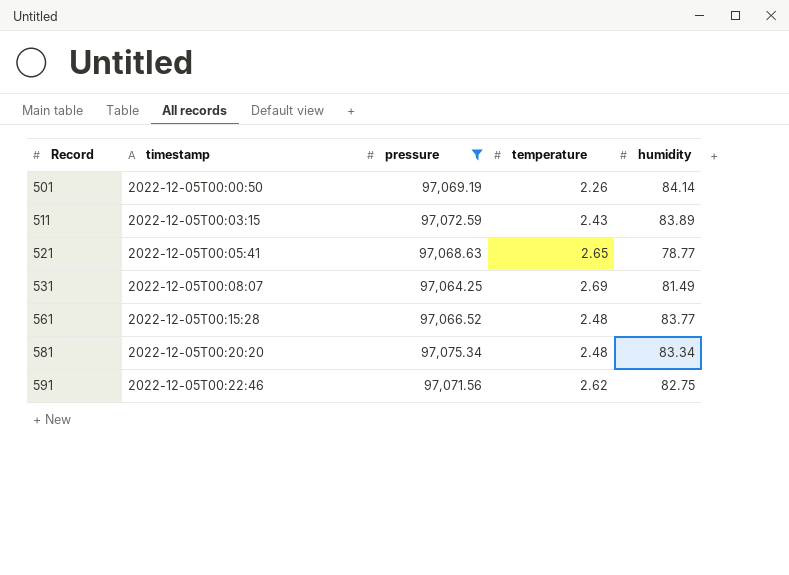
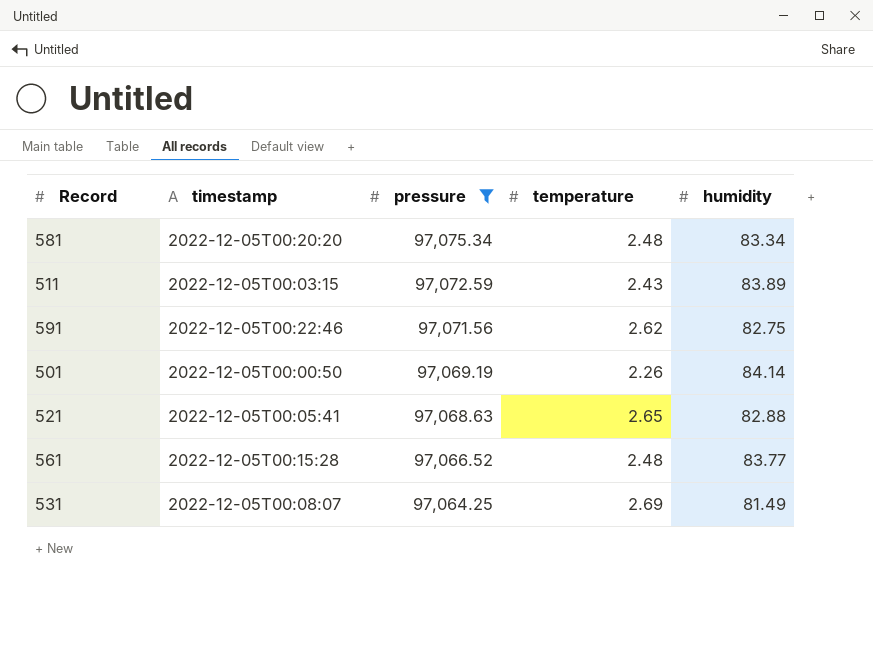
row order: Record ascending -> pressure descending
521 | humidity: 78.77 -> 82.88

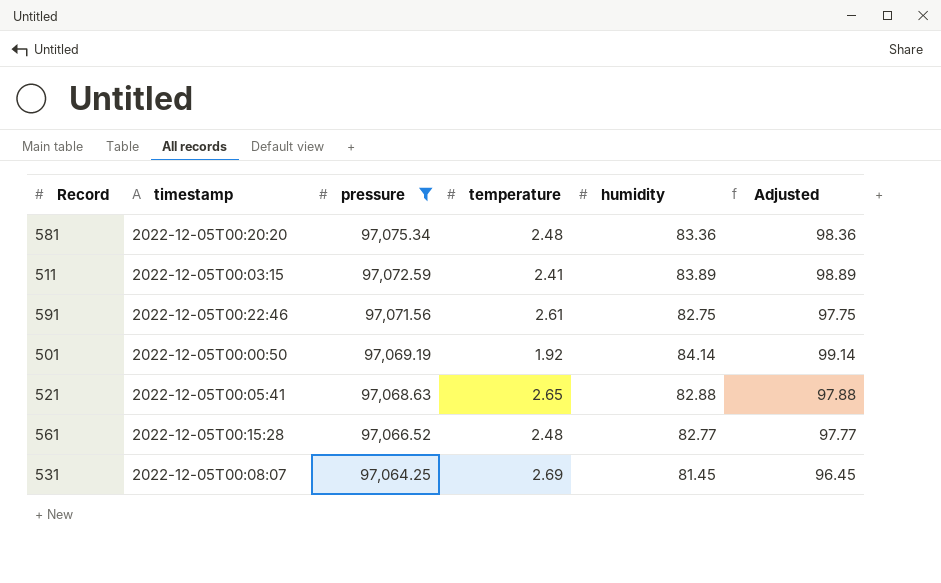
column Adjusted | formula: none -> [humidity] + 15
581 | humidity: 83.34 -> 83.36
511 | temperature: 2.43 -> 2.41
591 | temperature: 2.62 -> 2.61
501 | temperature: 2.26 -> 1.92
561 | humidity: 83.77 -> 82.77
531 | humidity: 81.49 -> 81.45

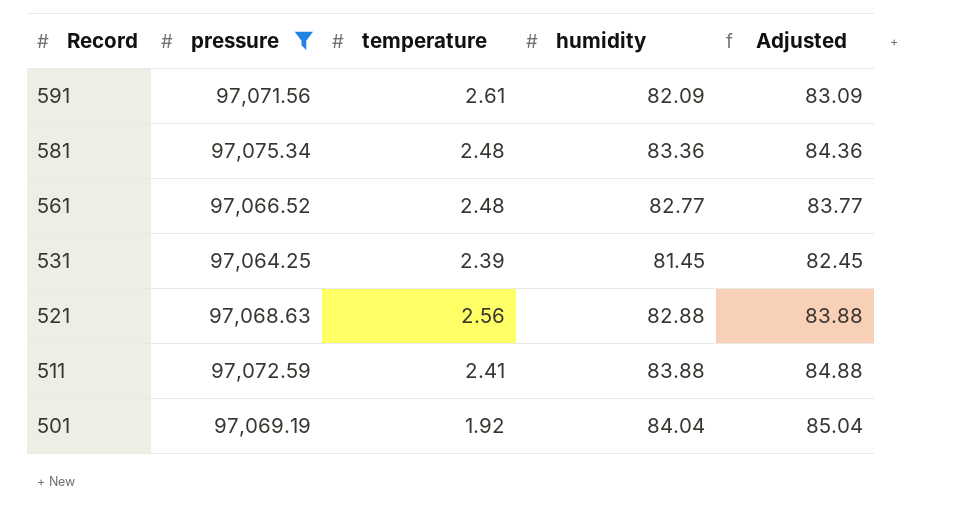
row order: pressure descending -> Record descending
column timestamp | position: 2 -> none
column Adjusted | formula: [humidity] + 15 -> [humidity] + 1
591 | humidity: 82.75 -> 82.09
531 | temperature: 2.69 -> 2.39
521 | temperature: 2.65 -> 2.56
511 | humidity: 83.89 -> 83.88
501 | humidity: 84.14 -> 84.04

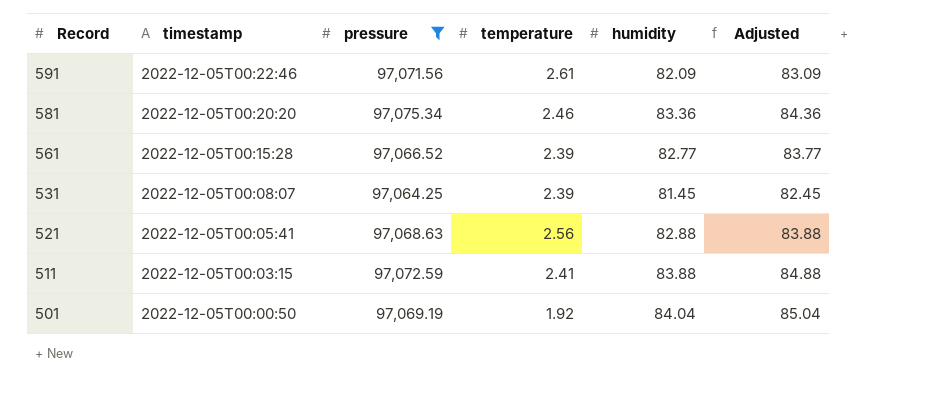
column timestamp | position: none -> 2
581 | temperature: 2.48 -> 2.46
561 | temperature: 2.48 -> 2.39

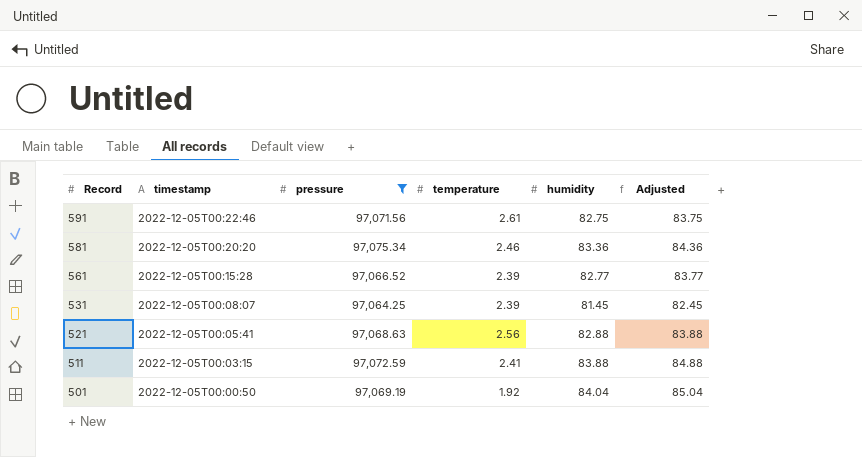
591 | humidity: 82.09 -> 82.75
591 | Adjusted: 83.09 -> 83.75

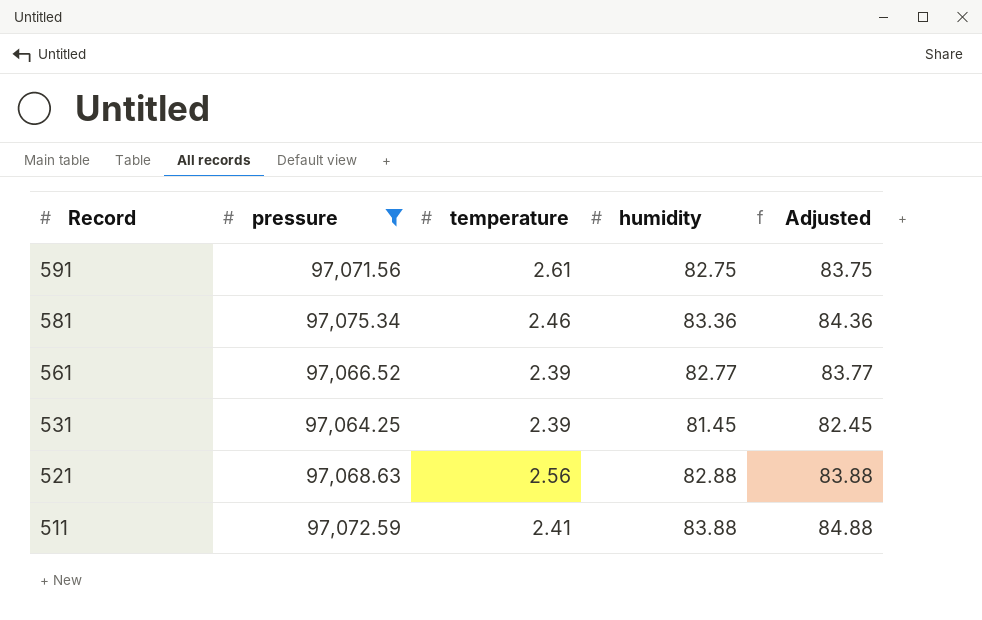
column timestamp | position: 2 -> none
row 501: 2022-12-05T00:00:50 | 97,069.19 | 1.92 | 84.04 | 85.04 -> none

